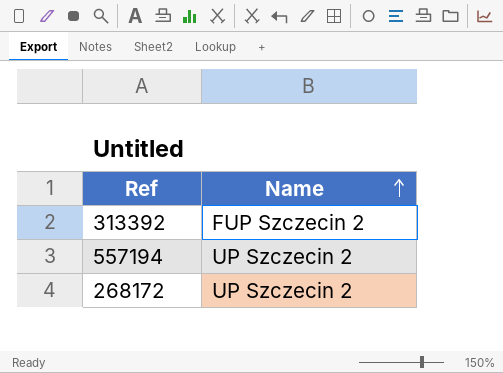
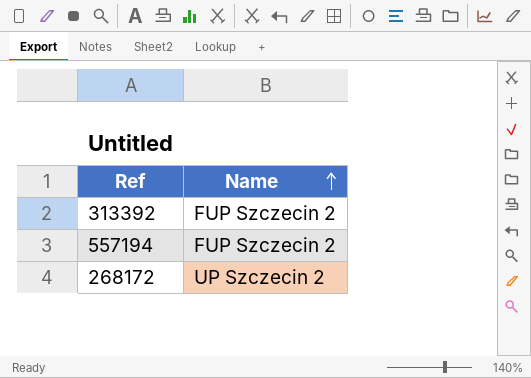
557194 | Name: UP Szczecin 2 -> FUP Szczecin 2

